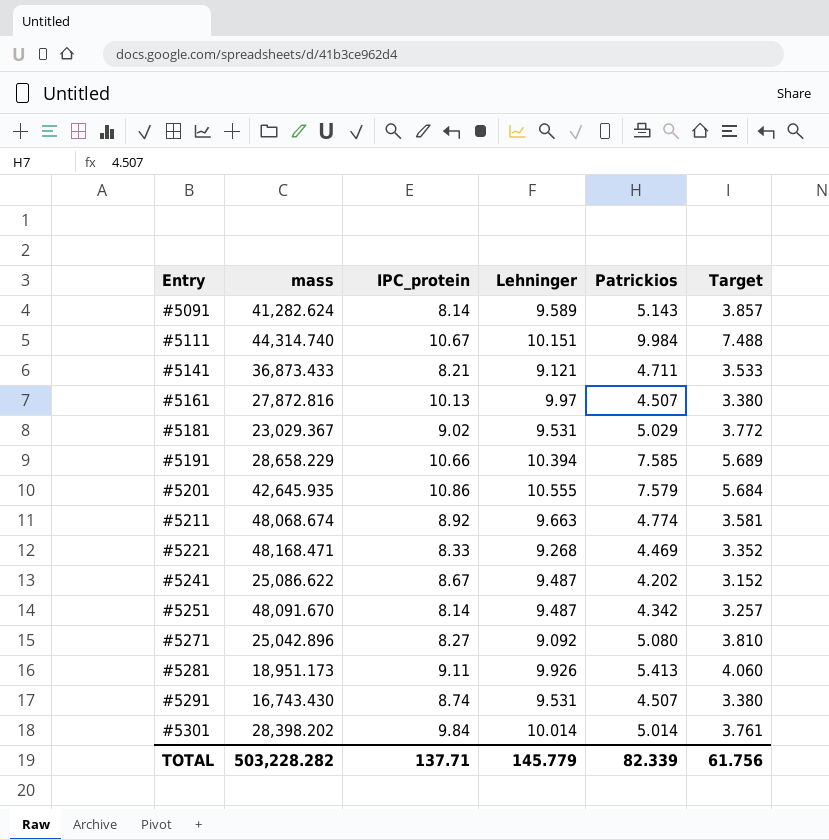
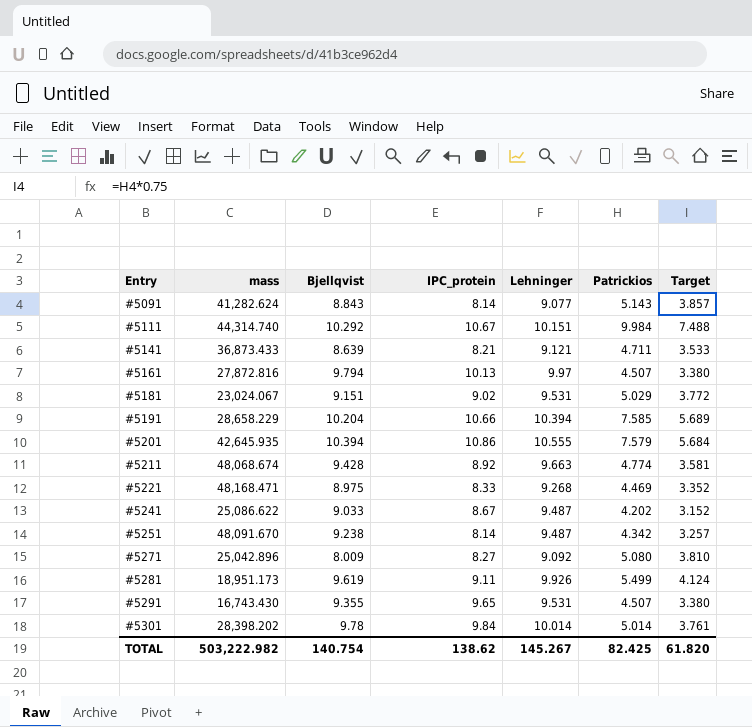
column Bjellqvist | position: none -> 3
#5091 | Lehninger: 9.589 -> 9.077
#5181 | mass: 23,029.367 -> 23,024.067
#5281 | Patrickios: 5.413 -> 5.499
#5281 | Target: 4.060 -> 4.124
#5291 | IPC_protein: 8.74 -> 9.65
TOTAL | mass: 503,228.282 -> 503,222.982
TOTAL | IPC_protein: 137.71 -> 138.62
TOTAL | Lehninger: 145.779 -> 145.267
TOTAL | Patrickios: 82.339 -> 82.425
TOTAL | Target: 61.756 -> 61.820

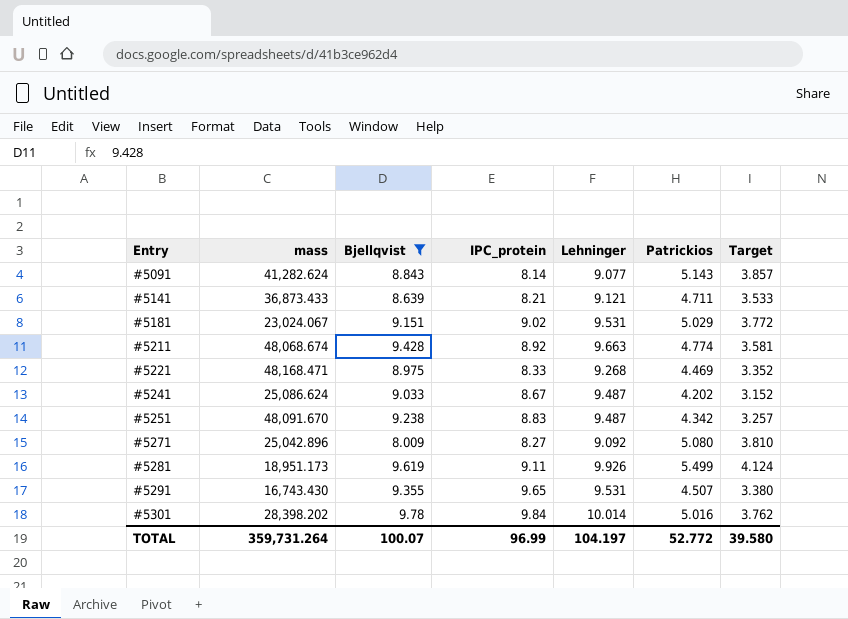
filter: none -> Bjellqvist <= 9.78
#5241 | mass: 25,086.622 -> 25,086.624
#5251 | IPC_protein: 8.14 -> 8.83
#5301 | Patrickios: 5.014 -> 5.016
#5301 | Target: 3.761 -> 3.762
TOTAL | mass: 503,222.982 -> 359,731.264
TOTAL | Bjellqvist: 140.754 -> 100.07
TOTAL | IPC_protein: 138.62 -> 96.99
TOTAL | Lehninger: 145.267 -> 104.197
TOTAL | Patrickios: 82.425 -> 52.772
TOTAL | Target: 61.820 -> 39.580

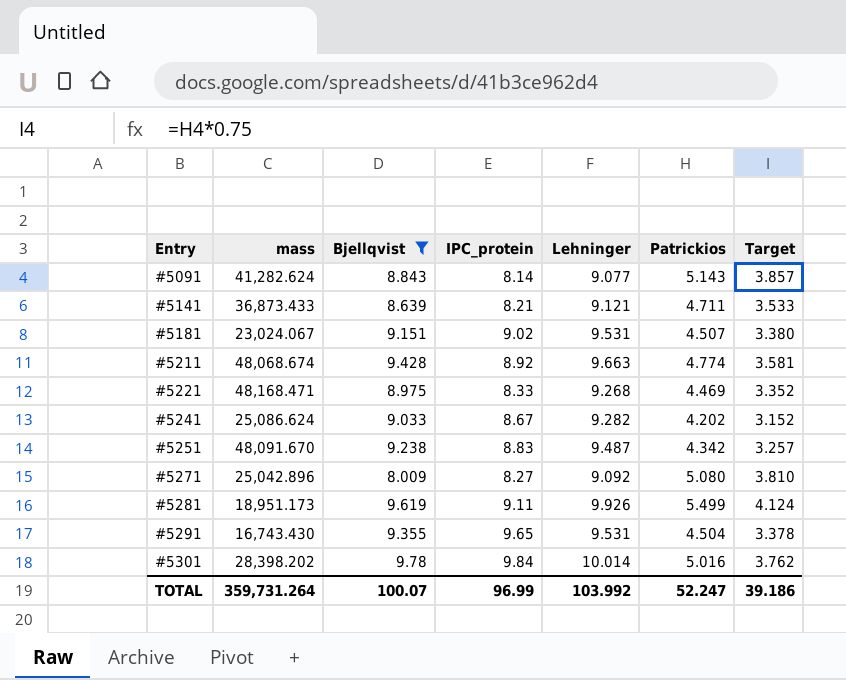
#5181 | Patrickios: 5.029 -> 4.507
#5181 | Target: 3.772 -> 3.380
#5241 | Lehninger: 9.487 -> 9.282
#5291 | Patrickios: 4.507 -> 4.504
#5291 | Target: 3.380 -> 3.378
TOTAL | Lehninger: 104.197 -> 103.992
TOTAL | Patrickios: 52.772 -> 52.247
TOTAL | Target: 39.580 -> 39.186

